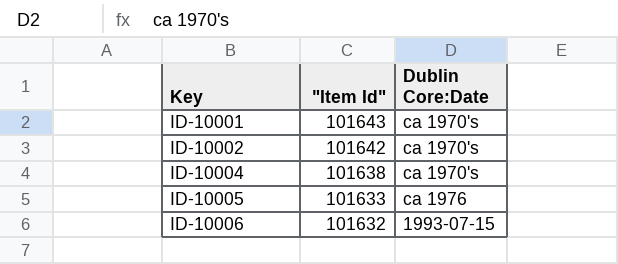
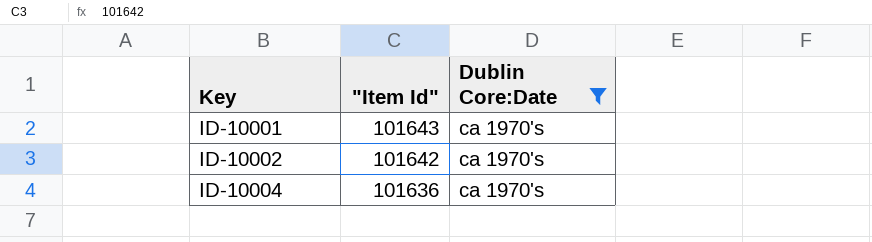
filter: none -> Dublin Core:Date = ca 1970's
ID-10004 | "Item Id": 101638 -> 101636

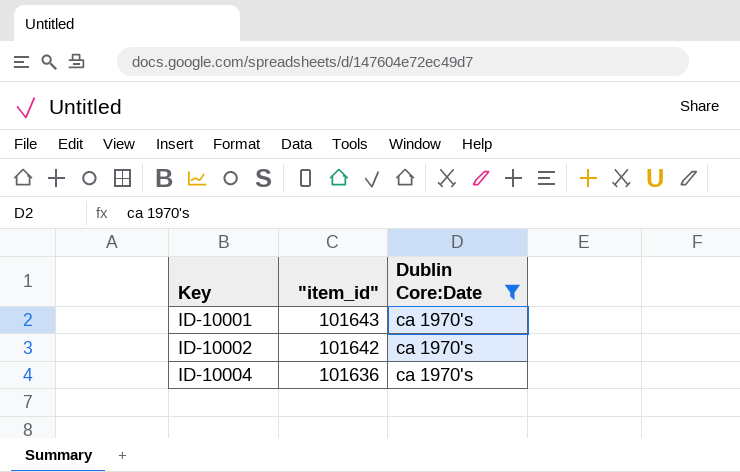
column name: "Item Id" -> "item_id"

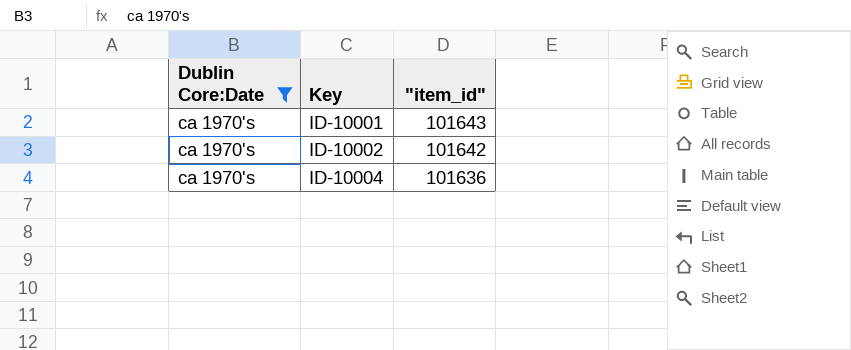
column Dublin Core:Date | position: 3 -> 1

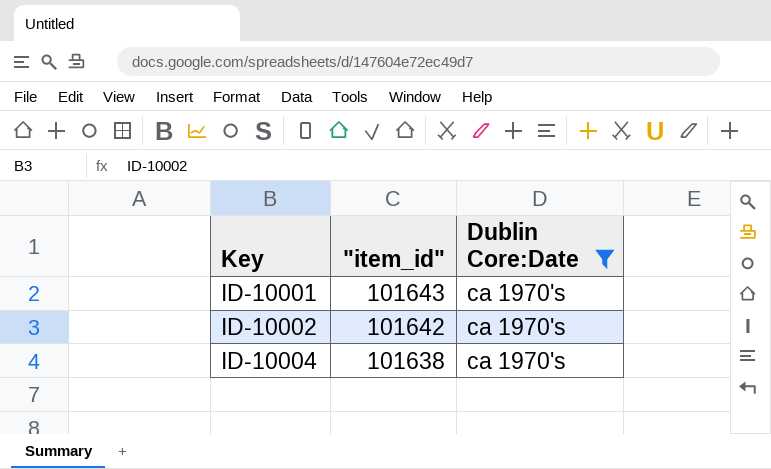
column Dublin Core:Date | position: 1 -> 3
ID-10004 | "item_id": 101636 -> 101638

